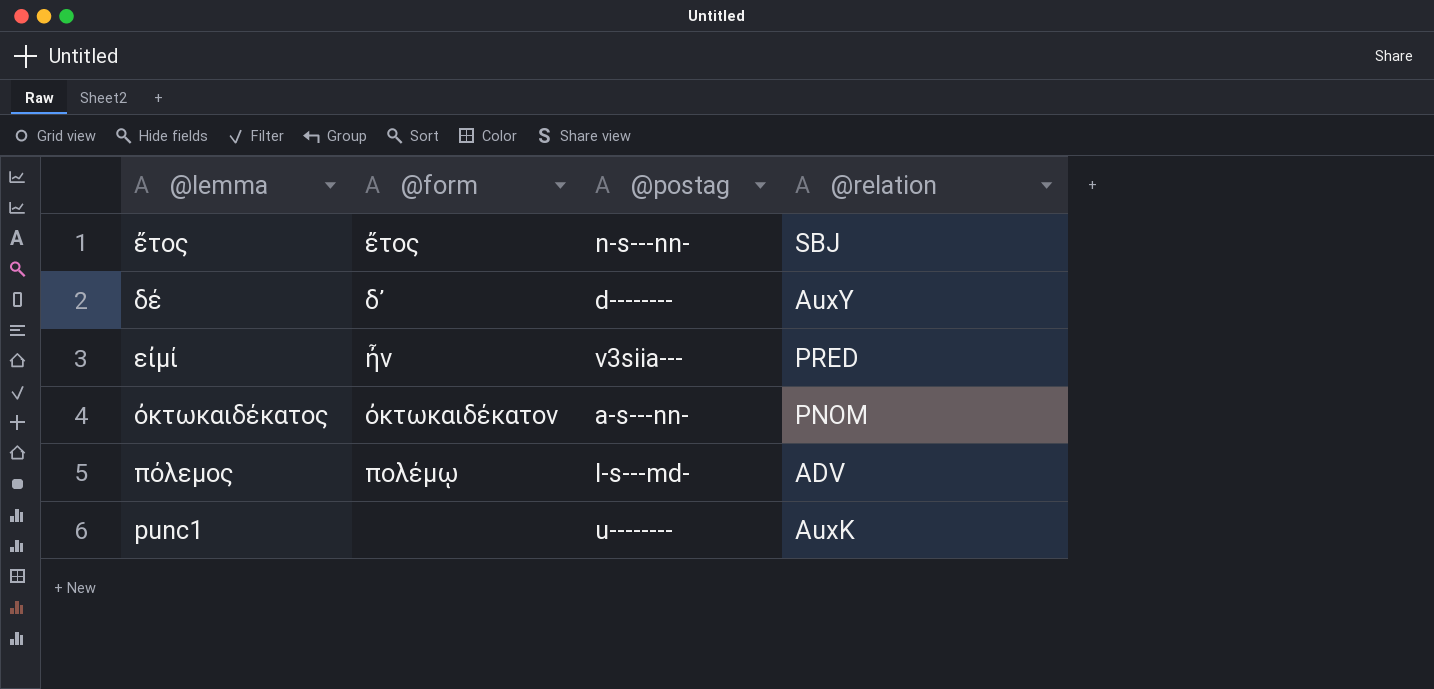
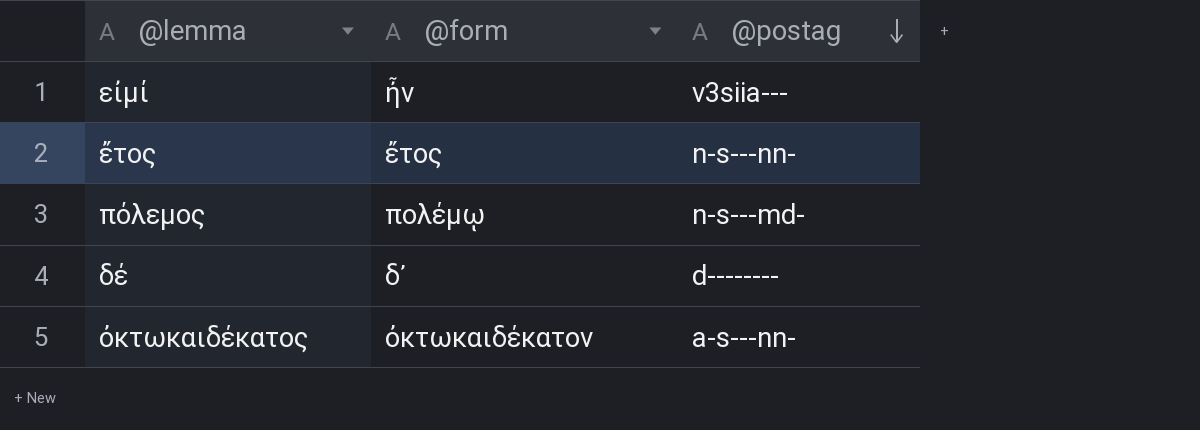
row order: none -> @postag descending
column @relation | position: 4 -> none
row punc1: none | u-------- | AuxK -> none
πόλεμος | @postag: l-s---md- -> n-s---md-

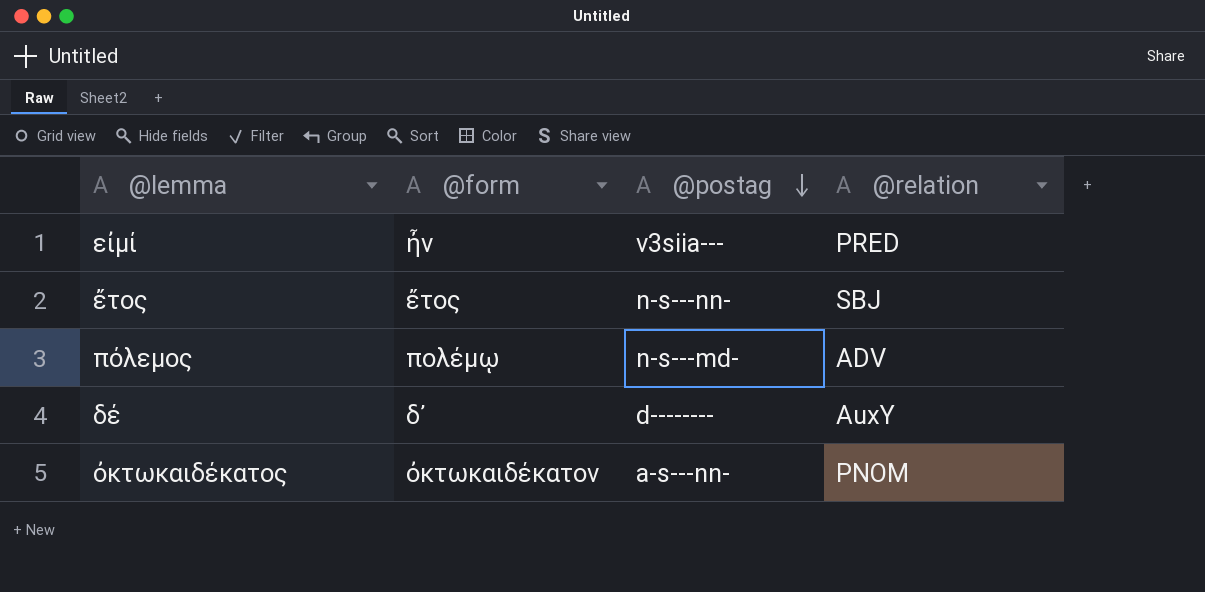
column @relation | position: none -> 4

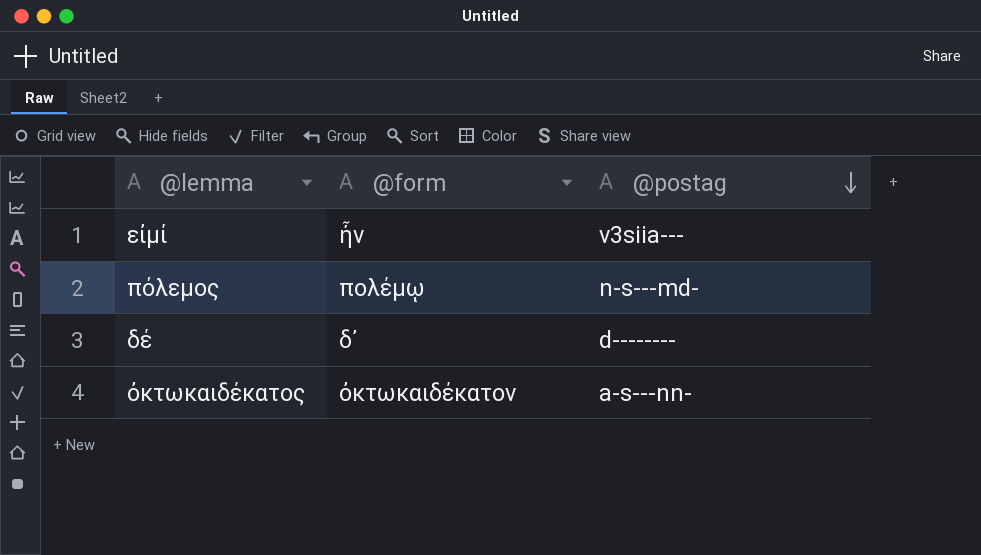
column @relation | position: 4 -> none
row ἔτος: ἔτος | n-s---nn- | SBJ -> none

